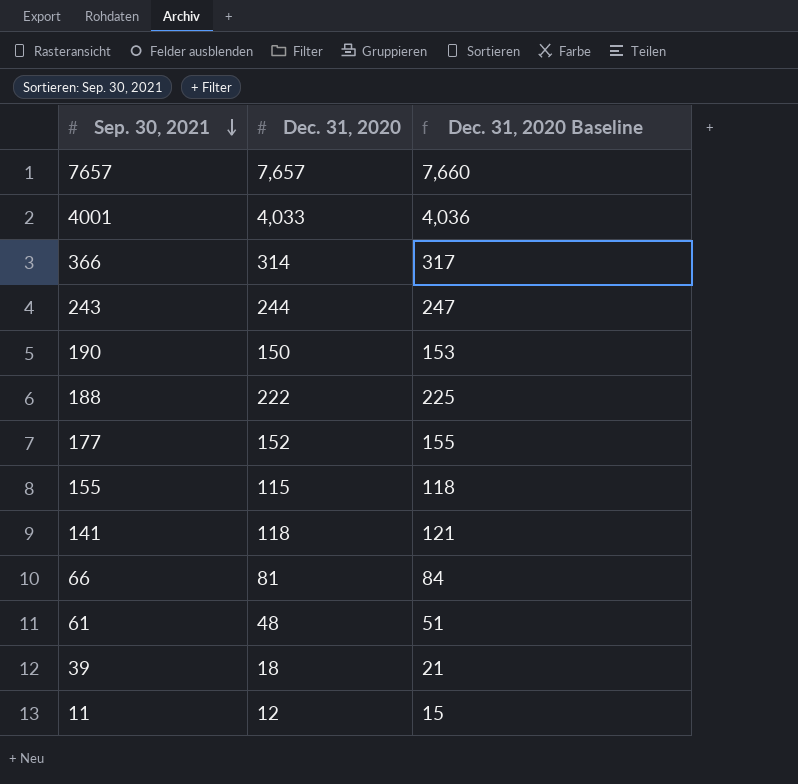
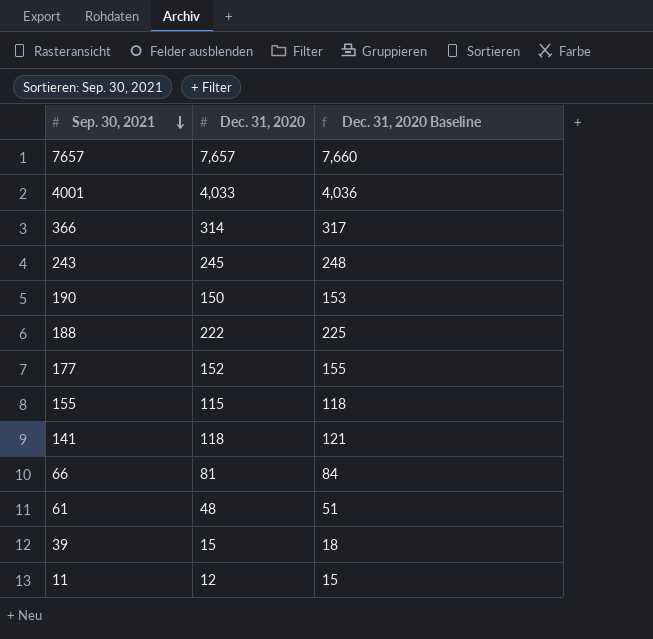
243 | Dec. 31, 2020: 244 -> 245
243 | Dec. 31, 2020 Baseline: 247 -> 248
39 | Dec. 31, 2020: 18 -> 15
39 | Dec. 31, 2020 Baseline: 21 -> 18

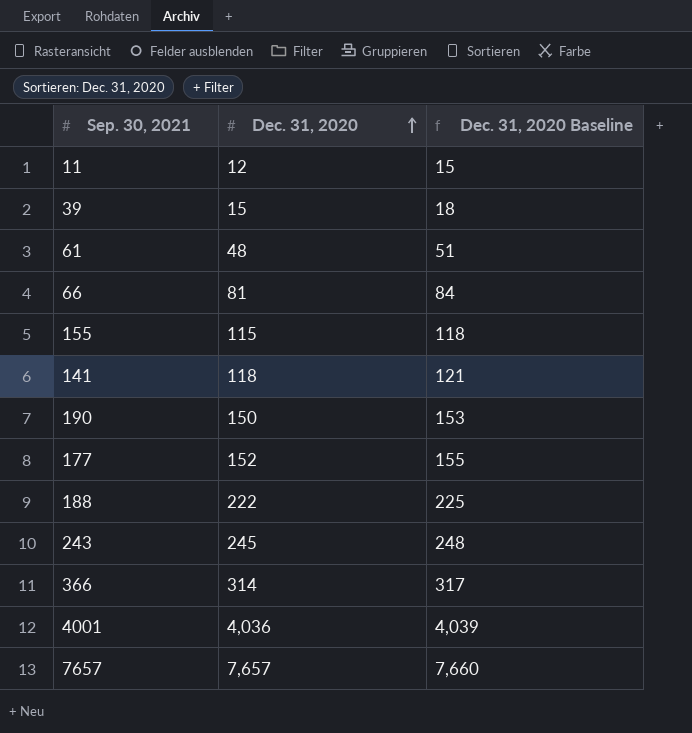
row order: Sep. 30, 2021 descending -> Dec. 31, 2020 ascending
4001 | Dec. 31, 2020: 4,033 -> 4,036
4001 | Dec. 31, 2020 Baseline: 4,036 -> 4,039

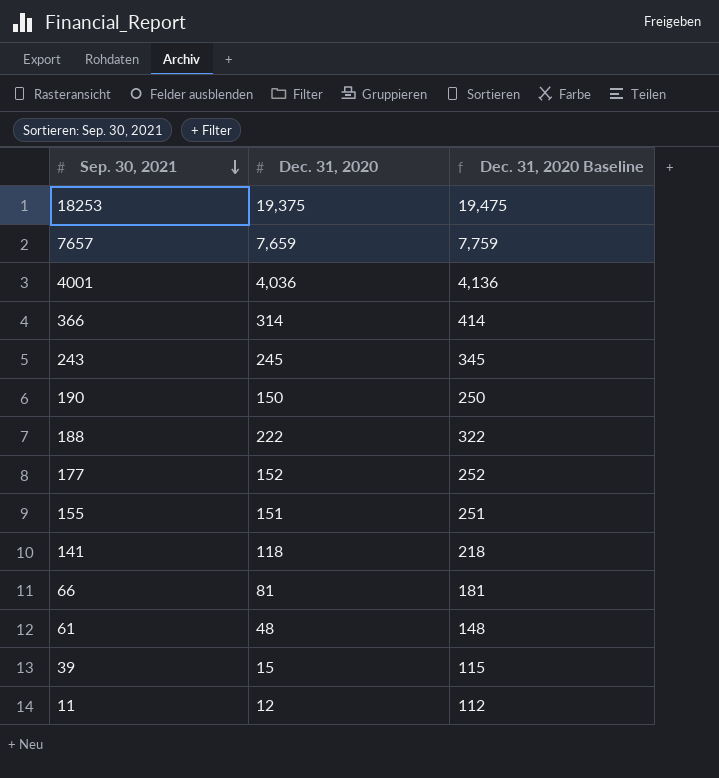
row order: Dec. 31, 2020 ascending -> Sep. 30, 2021 descending
column Dec. 31, 2020 Baseline | formula: [Dec. 31, 2020] + 3 -> [Dec. 31, 2020] + 100
row 18253: none -> 19,375 | 19,475
7657 | Dec. 31, 2020: 7,657 -> 7,659
155 | Dec. 31, 2020: 115 -> 151

